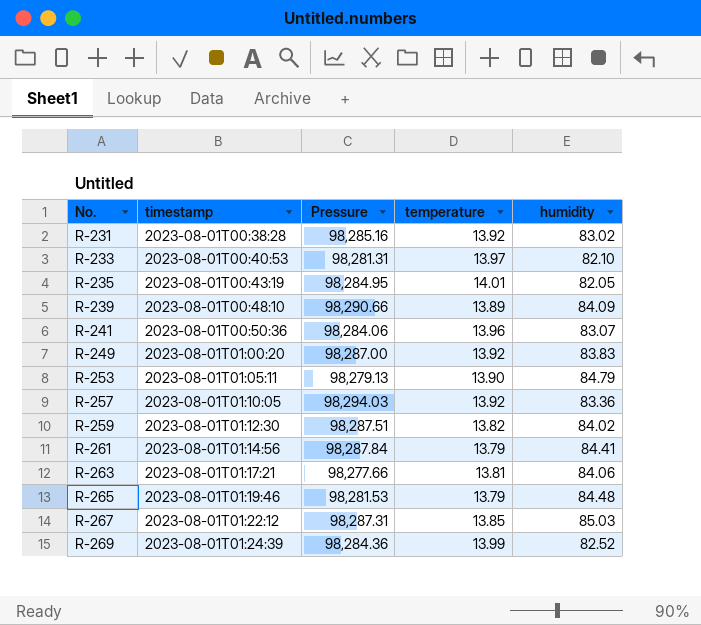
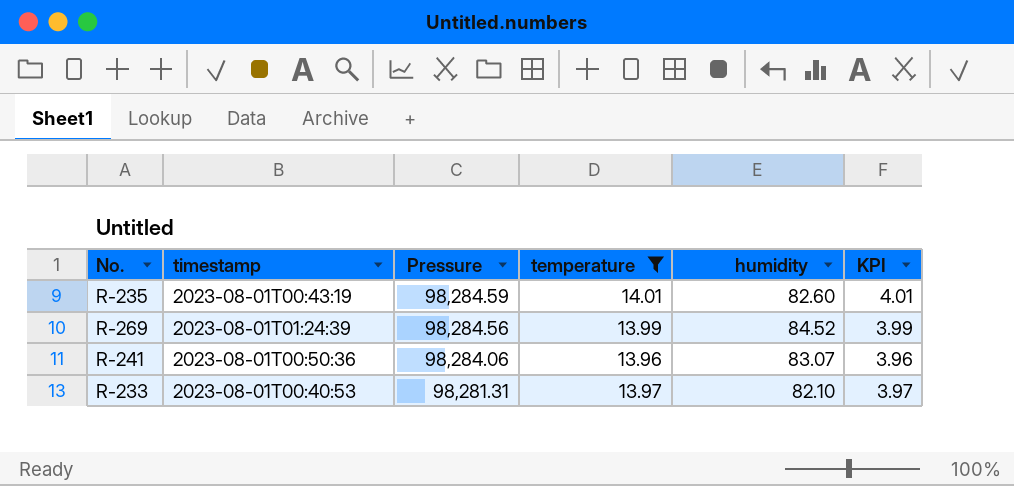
filter: none -> temperature >= 13.96
row order: No. ascending -> Pressure descending
column KPI | formula: none -> [temperature] - 10
R-235 | Pressure: 98,284.95 -> 98,284.59
R-235 | humidity: 82.05 -> 82.60
R-269 | Pressure: 98,284.36 -> 98,284.56
R-269 | humidity: 82.52 -> 84.52

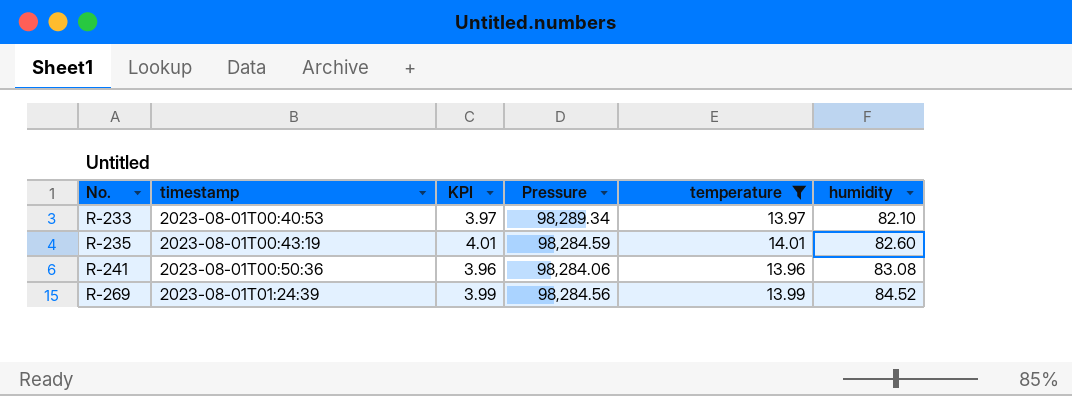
row order: Pressure descending -> No. ascending
column KPI | position: 6 -> 3
R-233 | Pressure: 98,281.31 -> 98,289.34
R-241 | humidity: 83.07 -> 83.08

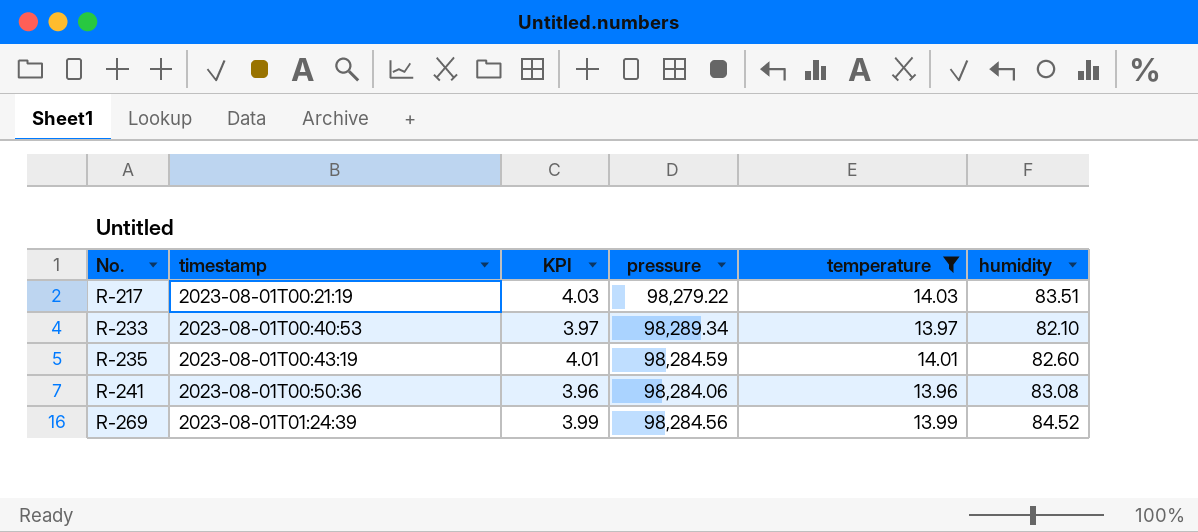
column name: Pressure -> pressure
row R-217: none -> 2023-08-01T00:21:19 | 4.03 | 98,279.22 | 14.03 | 83.51

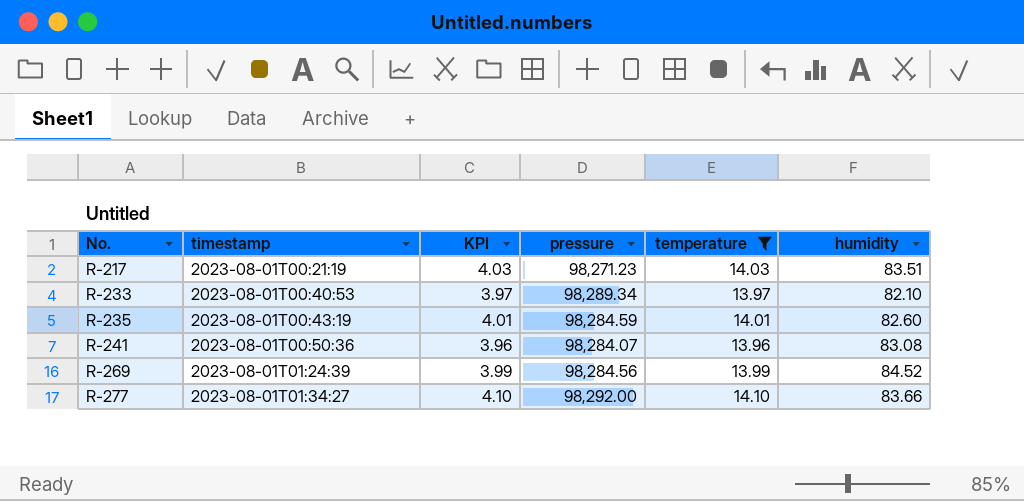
R-217 | pressure: 98,279.22 -> 98,271.23
R-241 | pressure: 98,284.06 -> 98,284.07
row R-277: none -> 2023-08-01T01:34:27 | 4.10 | 98,292.00 | 14.10 | 83.66

